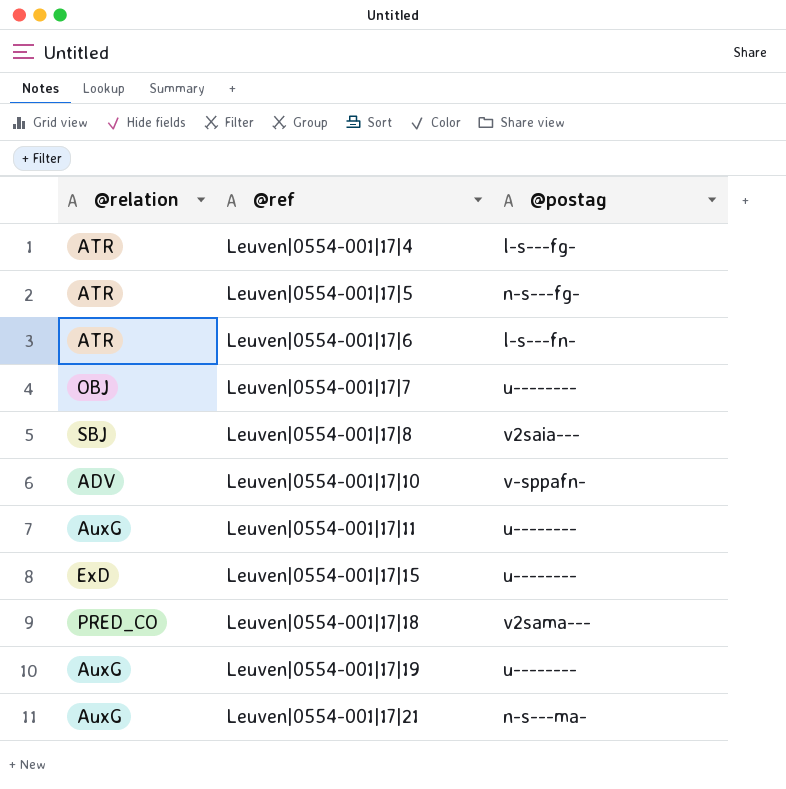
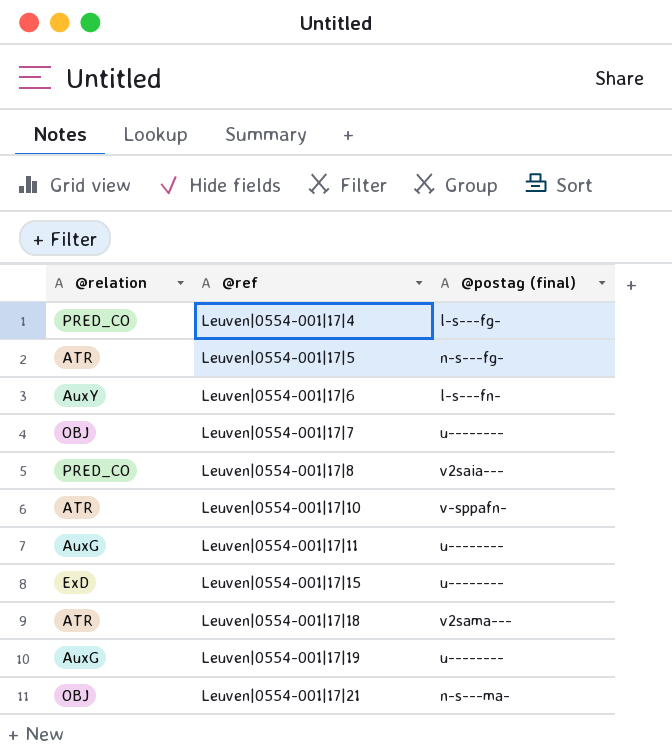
column name: @postag -> @postag (final)
Leuven|0554-001|17|4 | @relation: ATR -> PRED_CO
Leuven|0554-001|17|6 | @relation: ATR -> AuxY
Leuven|0554-001|17|8 | @relation: SBJ -> PRED_CO
Leuven|0554-001|17|10 | @relation: ADV -> ATR
Leuven|0554-001|17|18 | @relation: PRED_CO -> ATR
Leuven|0554-001|17|21 | @relation: AuxG -> OBJ

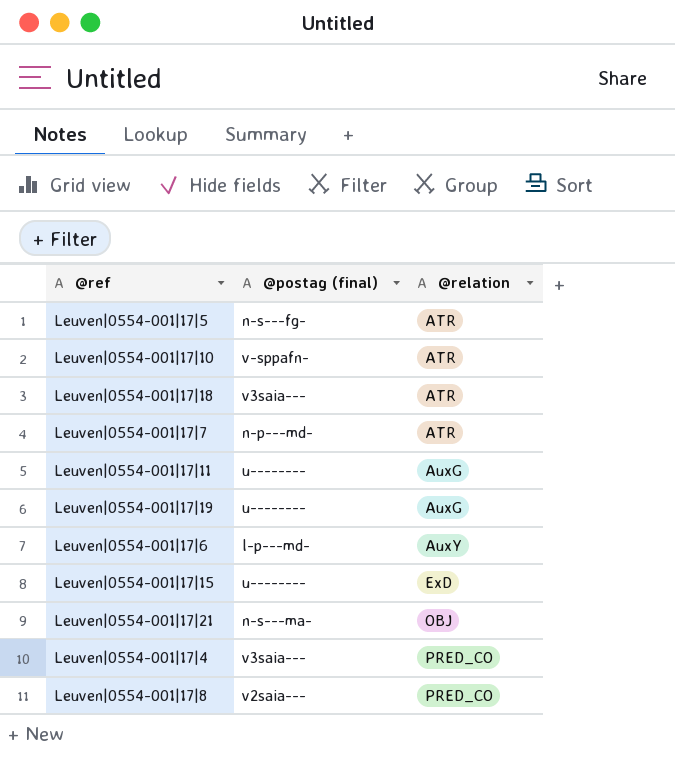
row order: @ref ascending -> @relation ascending
column @relation | position: 1 -> 3
Leuven|0554-001|17|18 | @postag (final): v2sama--- -> v3saia---
Leuven|0554-001|17|7 | @postag (final): u-------- -> n-p---md-
Leuven|0554-001|17|7 | @relation: OBJ -> ATR
Leuven|0554-001|17|6 | @postag (final): l-s---fn- -> l-p---md-
Leuven|0554-001|17|4 | @postag (final): l-s---fg- -> v3saia---

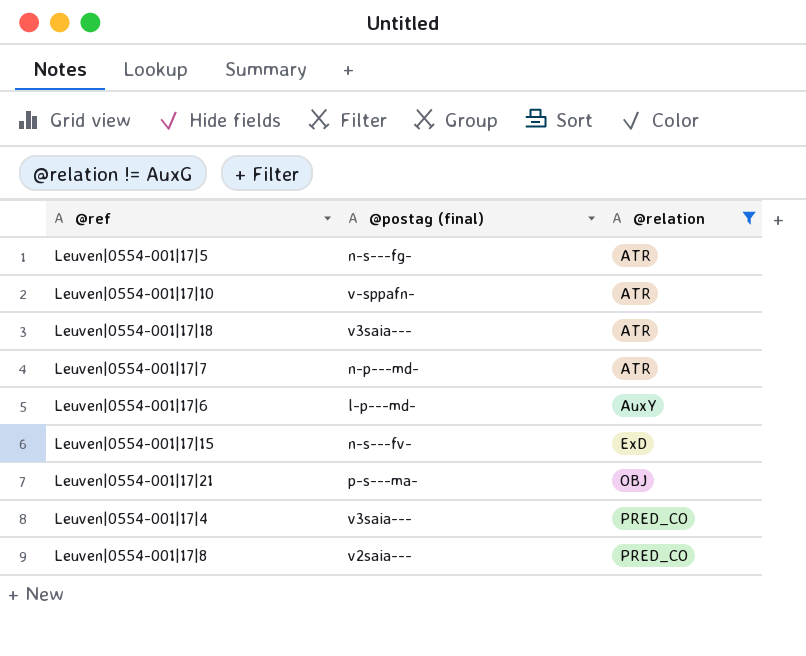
filter: none -> @relation != AuxG
Leuven|0554-001|17|15 | @postag (final): u-------- -> n-s---fv-
Leuven|0554-001|17|21 | @postag (final): n-s---ma- -> p-s---ma-

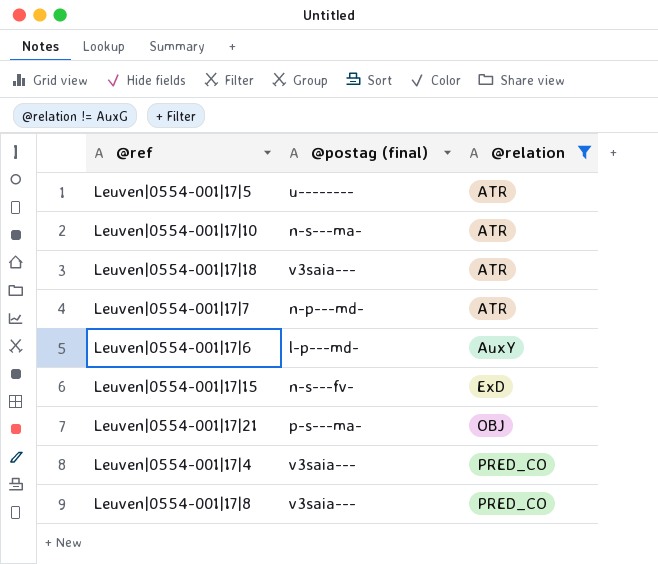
Leuven|0554-001|17|5 | @postag (final): n-s---fg- -> u--------
Leuven|0554-001|17|10 | @postag (final): v-sppafn- -> n-s---ma-
Leuven|0554-001|17|8 | @postag (final): v2saia--- -> v3saia---

